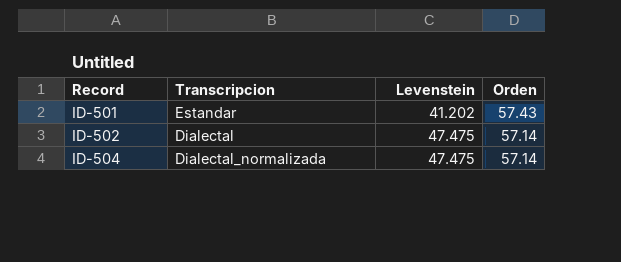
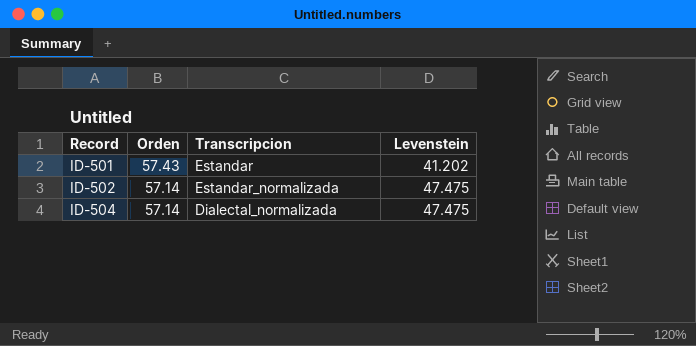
column Orden | position: 4 -> 2
ID-502 | Transcripcion: Dialectal -> Estandar_normalizada

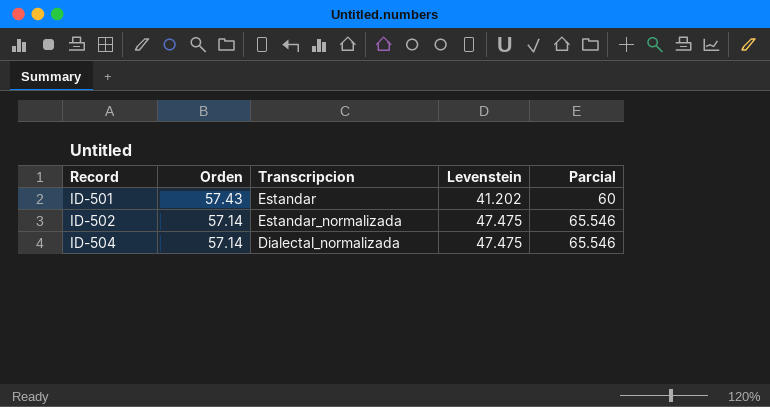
column Parcial | position: none -> 5

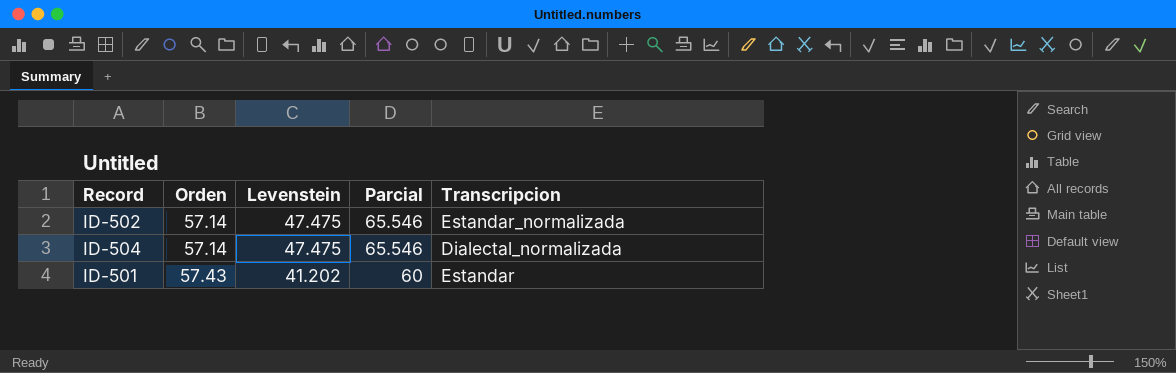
row order: Record ascending -> Orden ascending
column Transcripcion | position: 3 -> 5

